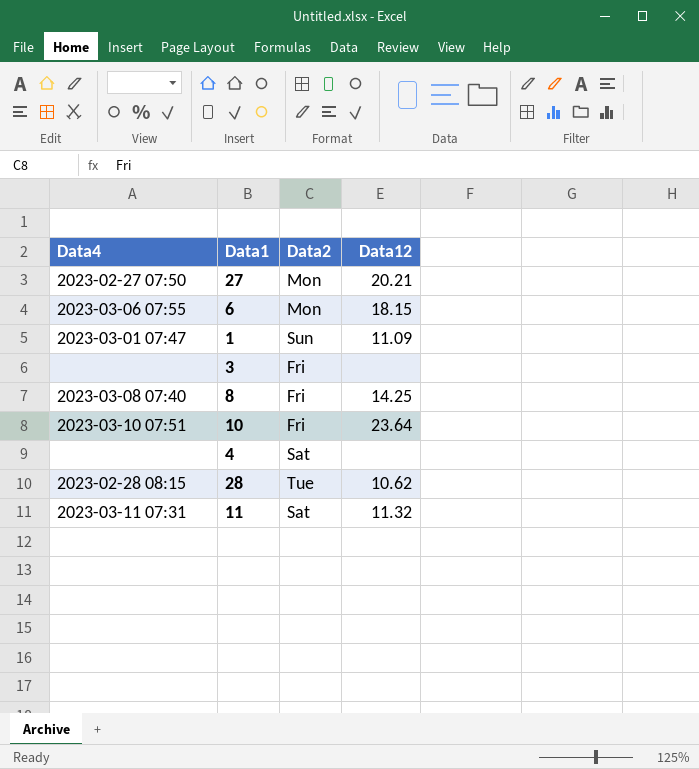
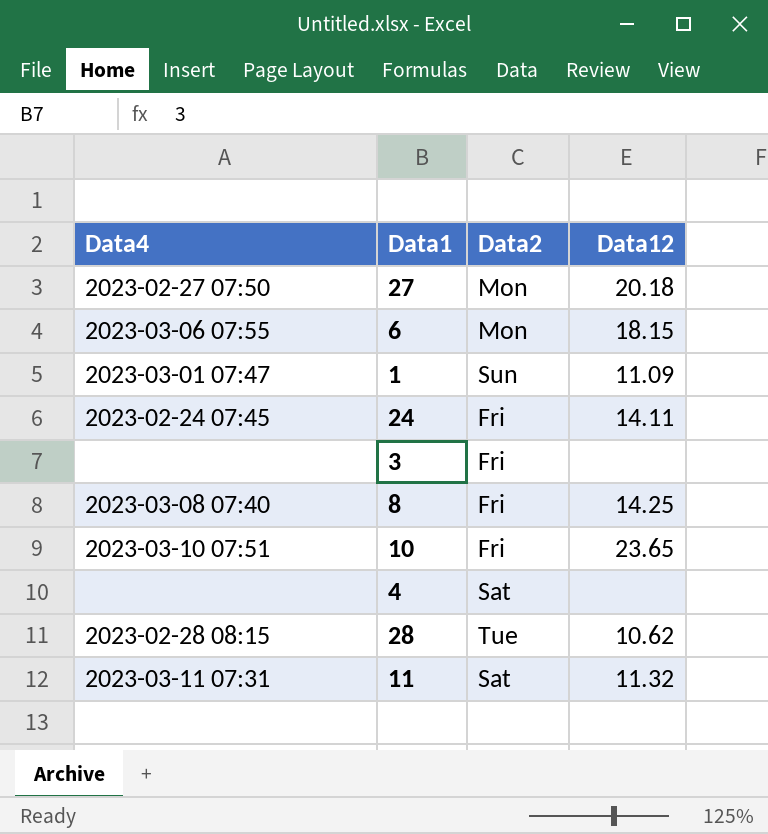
27 | Data12: 20.21 -> 20.18
row 24: none -> 2023-02-24 07:45 | Fri | 14.11
10 | Data12: 23.64 -> 23.65

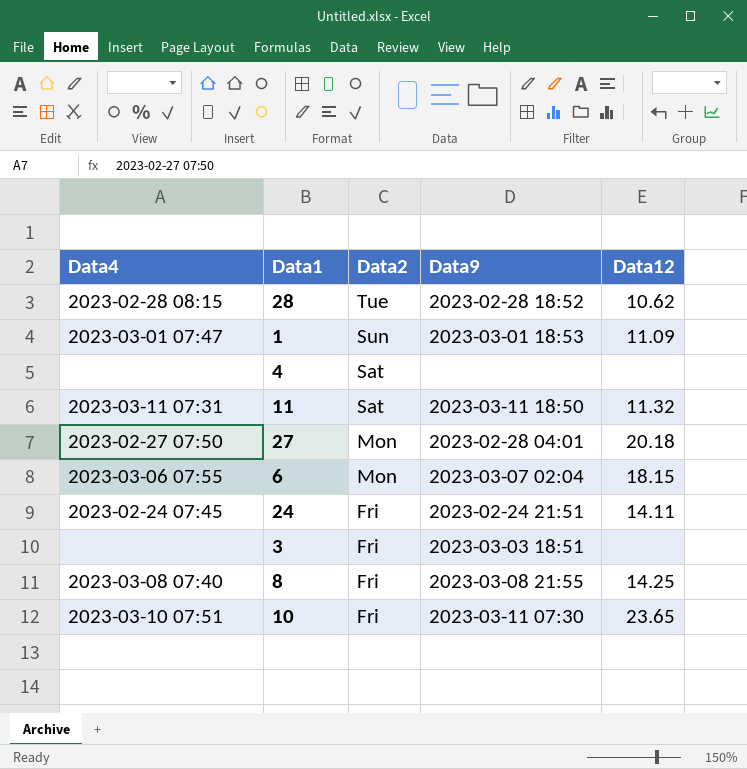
row order: none -> Data2 descending
column Data9 | position: none -> 4

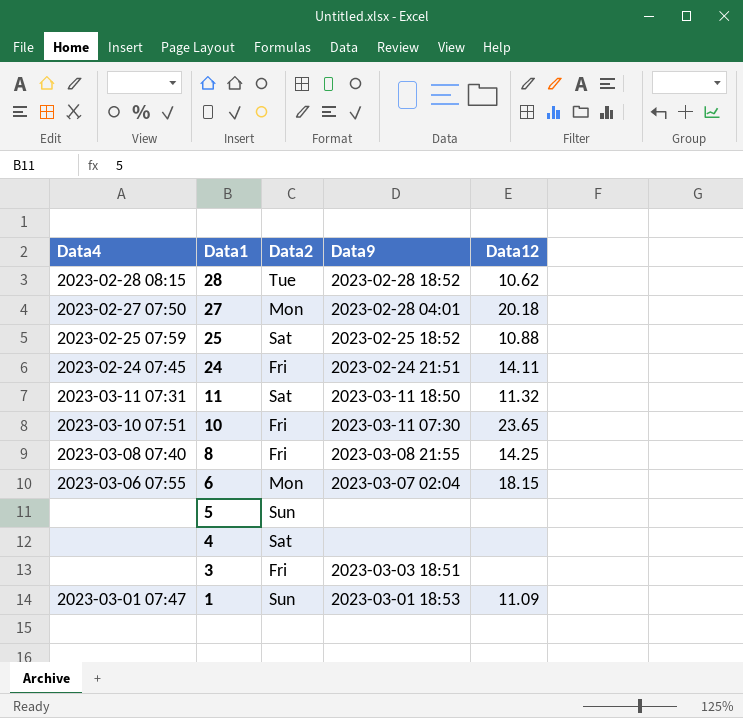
row order: Data2 descending -> Data1 descending
row 25: none -> 2023-02-25 07:59 | Sat | 2023-02-25 18:52 | 10.88
row 5: none -> none | Sun | none | none

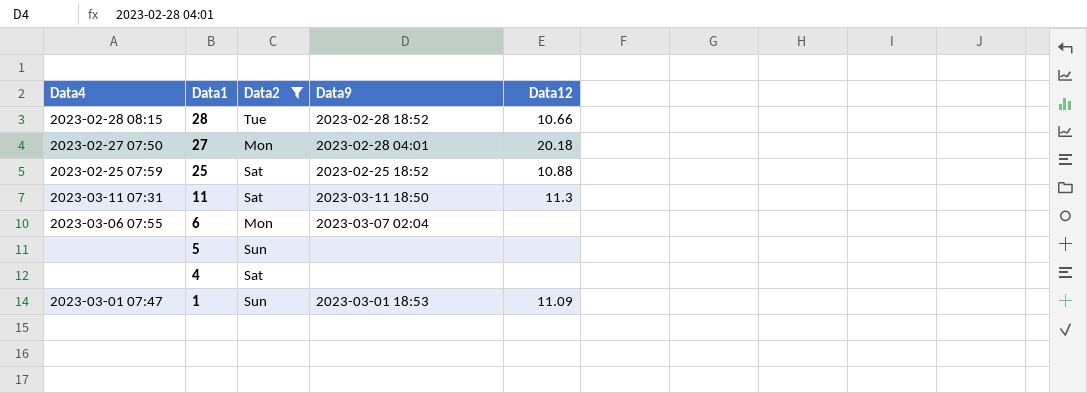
filter: none -> Data2 != Fri
28 | Data12: 10.62 -> 10.66
11 | Data12: 11.32 -> 11.3
6 | Data12: 18.15 -> none

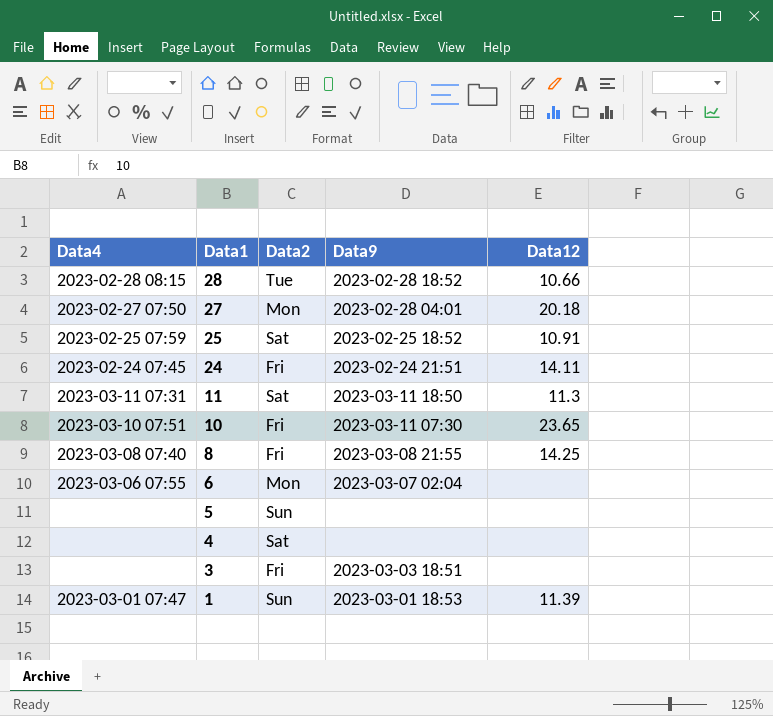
filter: Data2 != Fri -> none
25 | Data12: 10.88 -> 10.91
1 | Data12: 11.09 -> 11.39

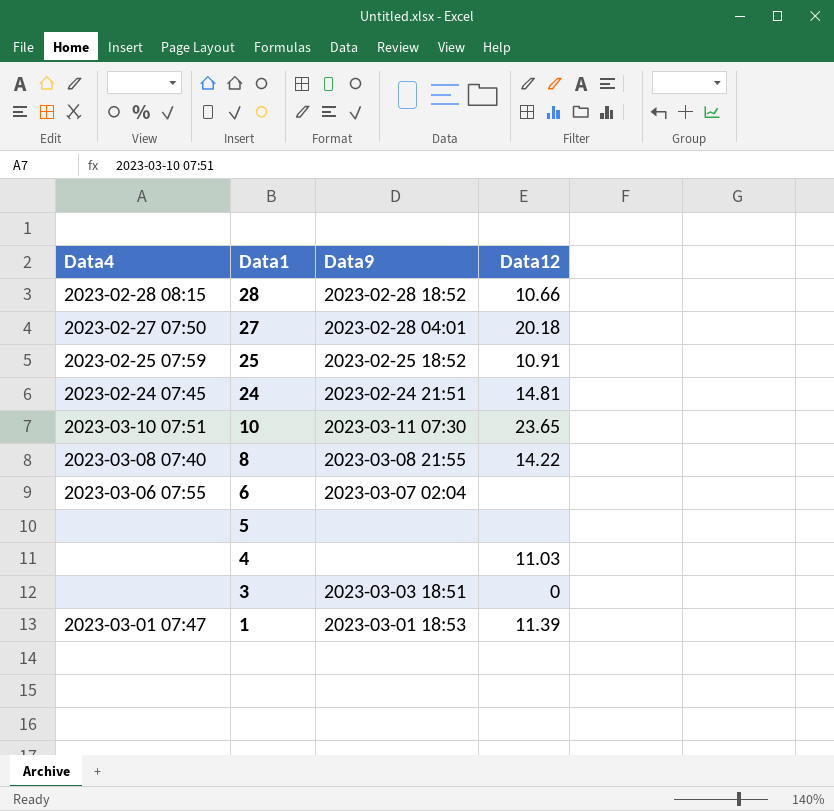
column Data2 | position: 3 -> none
row 11: 2023-03-11 07:31 | Sat | 2023-03-11 18:50 | 11.3 -> none
24 | Data12: 14.11 -> 14.81
8 | Data12: 14.25 -> 14.22
4 | Data12: none -> 11.03
3 | Data12: none -> 0

